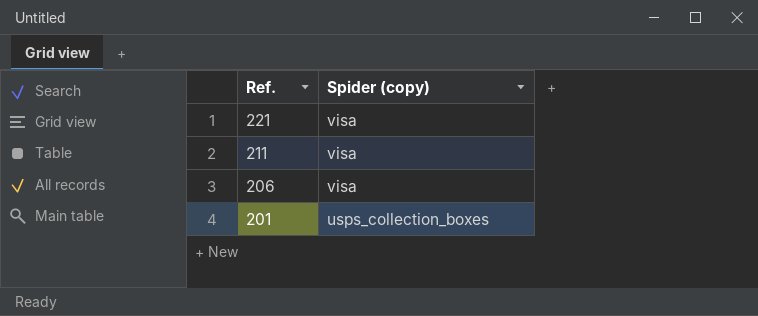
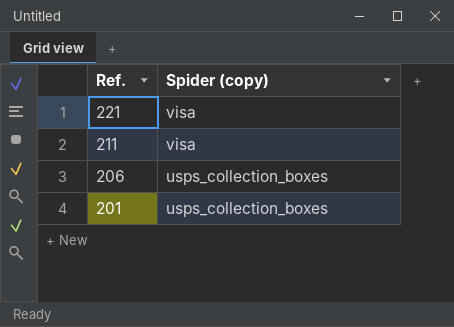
206 | Spider (copy): visa -> usps_collection_boxes

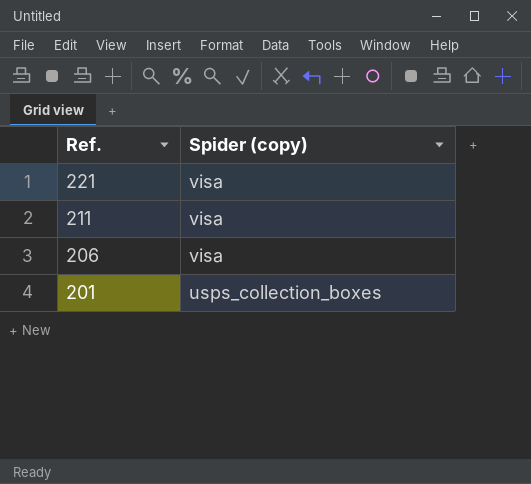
206 | Spider (copy): usps_collection_boxes -> visa

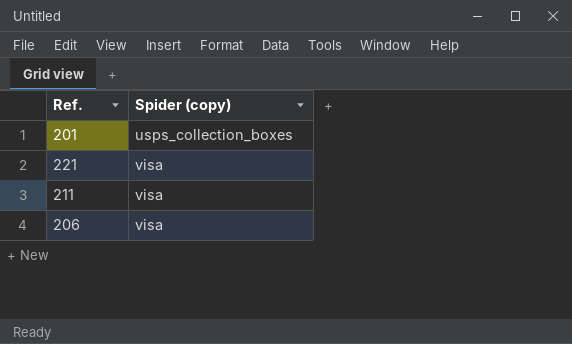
row order: Ref. descending -> Spider (copy) ascending

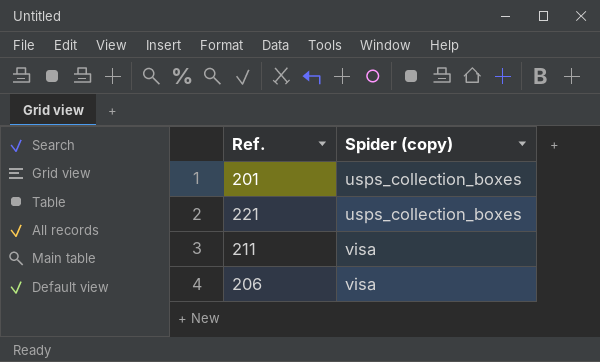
221 | Spider (copy): visa -> usps_collection_boxes

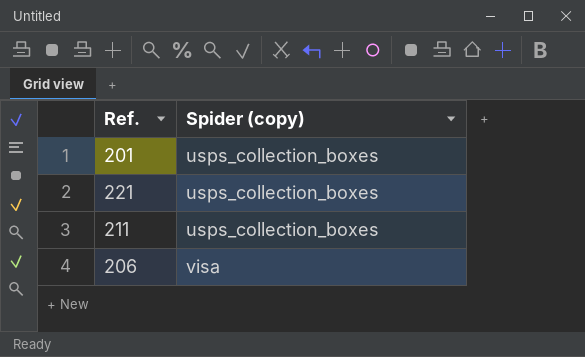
211 | Spider (copy): visa -> usps_collection_boxes

